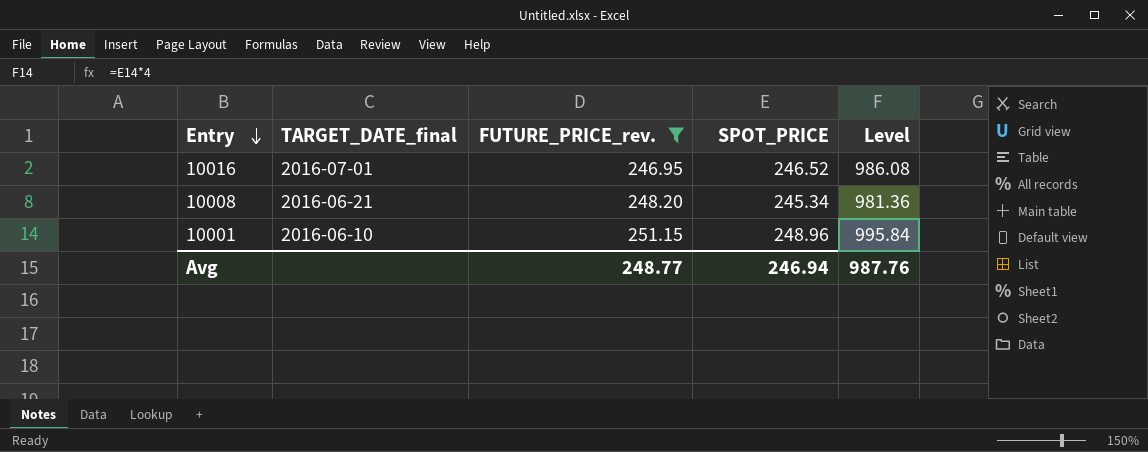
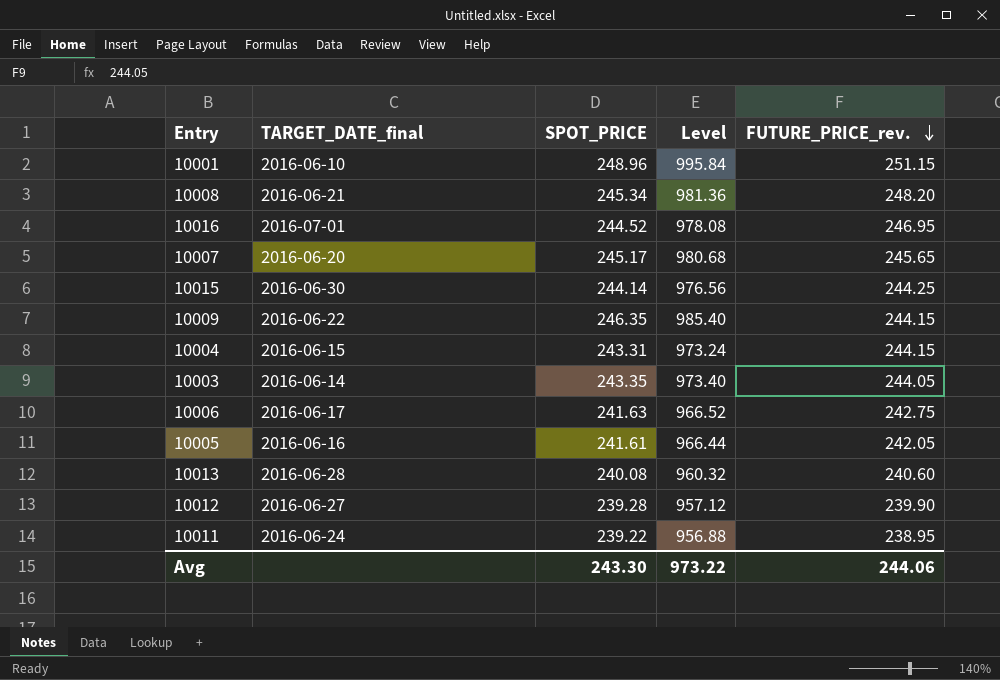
filter: FUTURE_PRICE_rev. >= 246.95 -> none
row order: Entry descending -> FUTURE_PRICE_rev. descending
column FUTURE_PRICE_rev. | position: 3 -> 5
10016 | SPOT_PRICE: 246.52 -> 244.52
10016 | Level: 986.08 -> 978.08
Avg | SPOT_PRICE: 246.94 -> 243.30
Avg | Level: 987.76 -> 973.22
Avg | FUTURE_PRICE_rev.: 248.77 -> 244.06

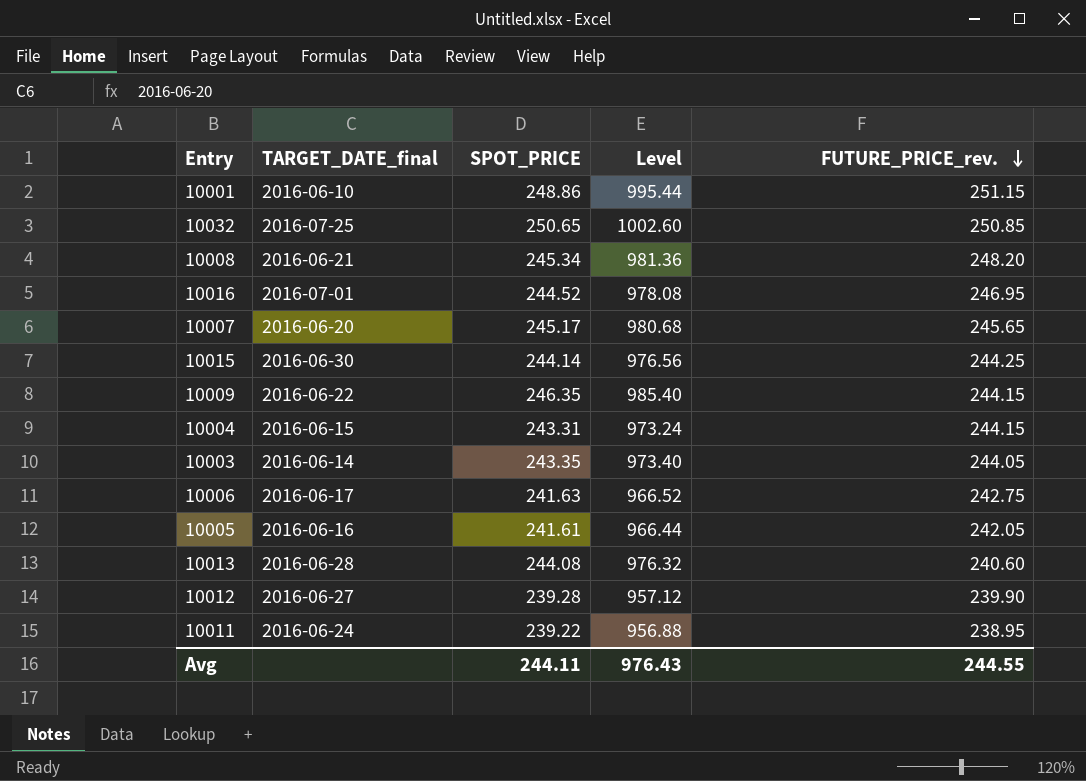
10001 | SPOT_PRICE: 248.96 -> 248.86
10001 | Level: 995.84 -> 995.44
row 10032: none -> 2016-07-25 | 250.65 | 1002.60 | 250.85
10013 | SPOT_PRICE: 240.08 -> 244.08
10013 | Level: 960.32 -> 976.32
Avg | SPOT_PRICE: 243.30 -> 244.11
Avg | Level: 973.22 -> 976.43
Avg | FUTURE_PRICE_rev.: 244.06 -> 244.55

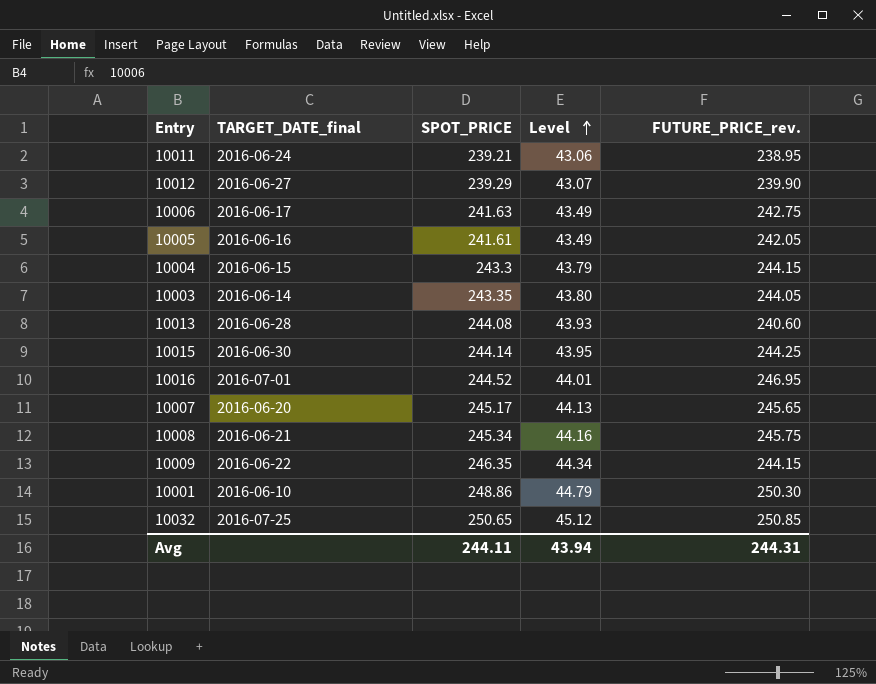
row order: FUTURE_PRICE_rev. descending -> Level ascending
column Level | formula: [SPOT_PRICE] * 4 -> [SPOT_PRICE] * 0.18
10011 | SPOT_PRICE: 239.22 -> 239.21
10012 | SPOT_PRICE: 239.28 -> 239.29
10004 | SPOT_PRICE: 243.31 -> 243.3
10008 | FUTURE_PRICE_rev.: 248.20 -> 245.75
10001 | FUTURE_PRICE_rev.: 251.15 -> 250.30
Avg | Level: 976.43 -> 43.94
Avg | FUTURE_PRICE_rev.: 244.55 -> 244.31

